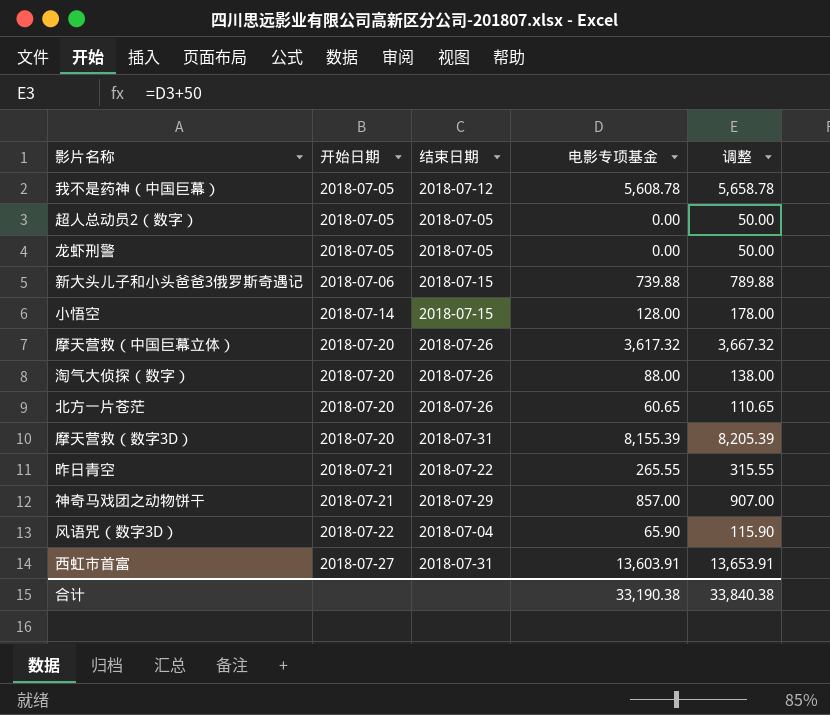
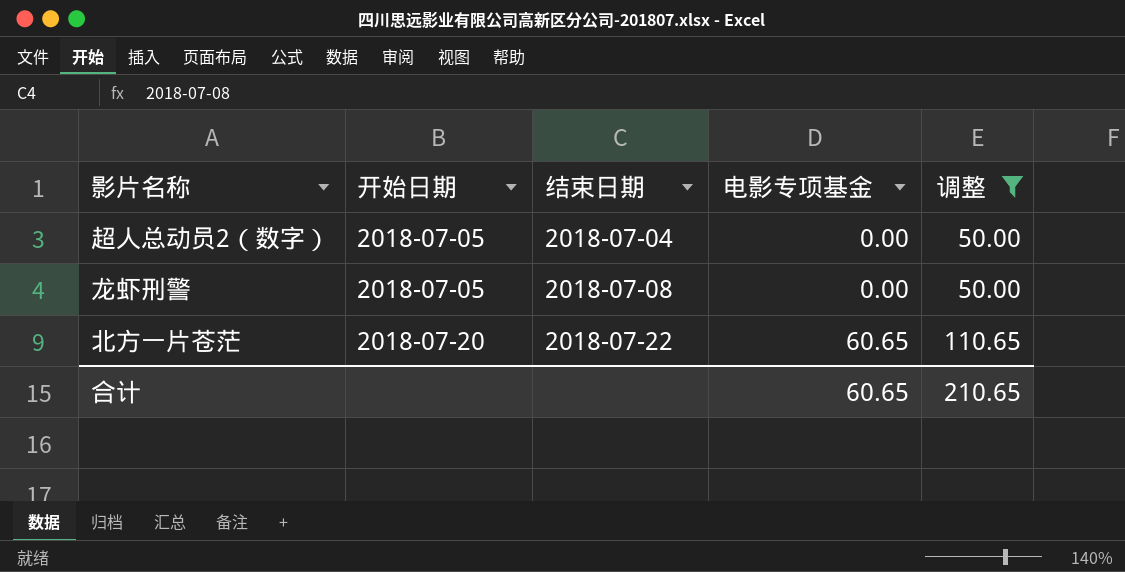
filter: none -> 调整 <= 110.65
超人总动员2（数字） | 结束日期: 2018-07-05 -> 2018-07-04
龙虾刑警 | 结束日期: 2018-07-05 -> 2018-07-08
北方一片苍茫 | 结束日期: 2018-07-26 -> 2018-07-22
合计 | 电影专项基金: 33,190.38 -> 60.65
合计 | 调整: 33,840.38 -> 210.65

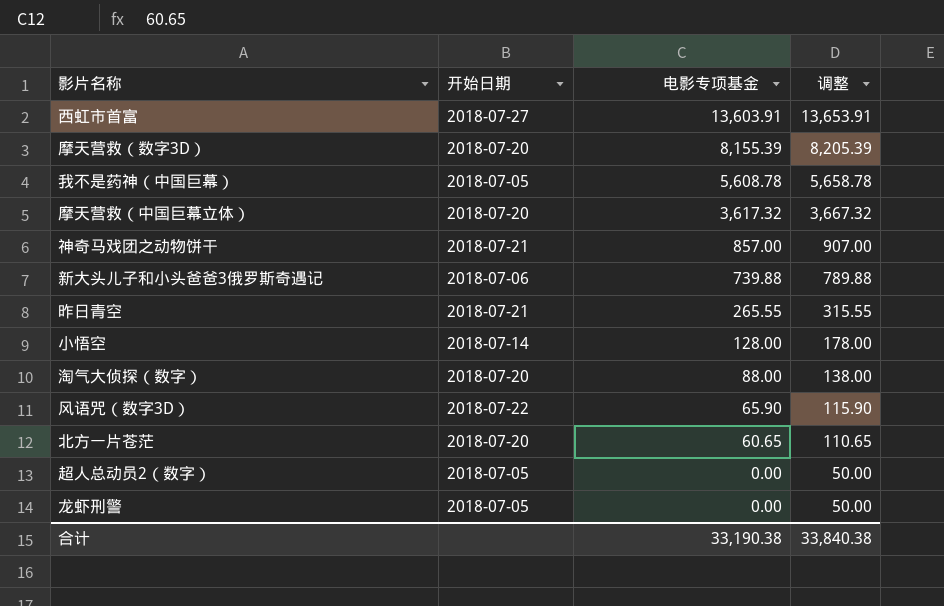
filter: 调整 <= 110.65 -> none
row order: 开始日期 ascending -> 电影专项基金 descending
column 结束日期 | position: 3 -> none
合计 | 电影专项基金: 60.65 -> 33,190.38
合计 | 调整: 210.65 -> 33,840.38

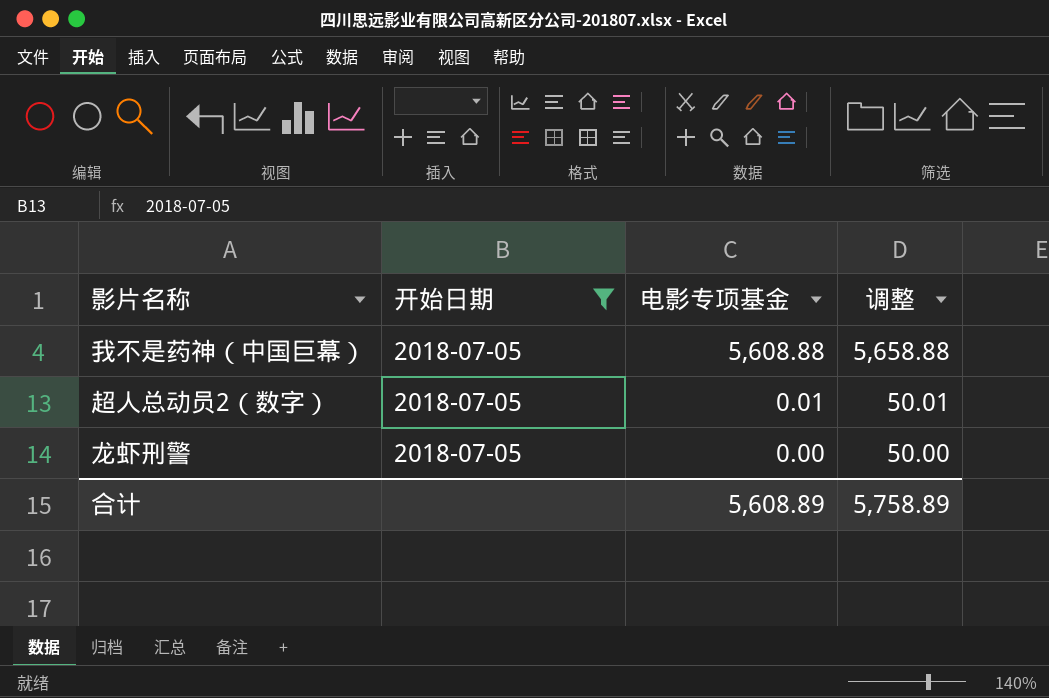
filter: none -> 开始日期 = 2018-07-05
我不是药神（中国巨幕） | 电影专项基金: 5,608.78 -> 5,608.88
我不是药神（中国巨幕） | 调整: 5,658.78 -> 5,658.88
超人总动员2（数字） | 电影专项基金: 0.00 -> 0.01
超人总动员2（数字） | 调整: 50.00 -> 50.01
合计 | 电影专项基金: 33,190.38 -> 5,608.89
合计 | 调整: 33,840.38 -> 5,758.89

